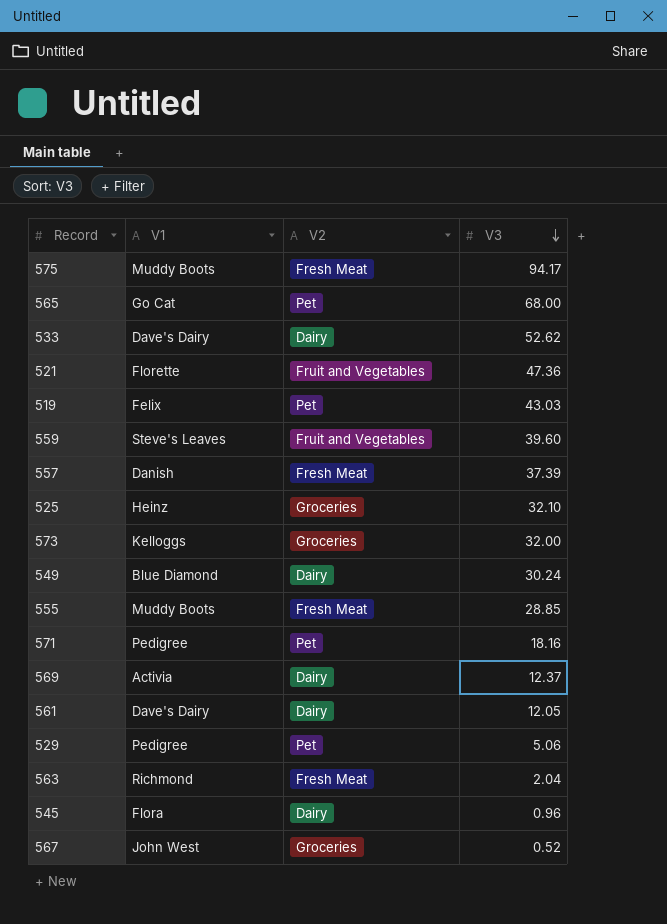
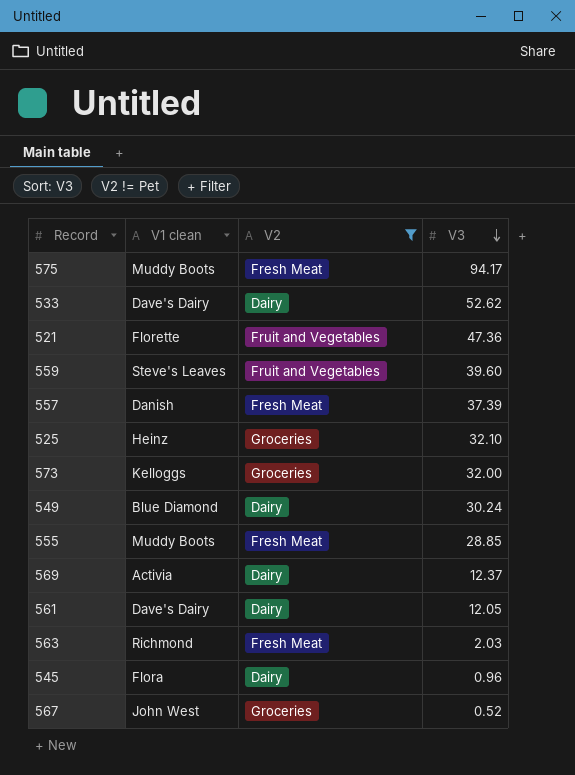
filter: none -> V2 != Pet
column name: V1 -> V1 clean
563 | V3: 2.04 -> 2.03

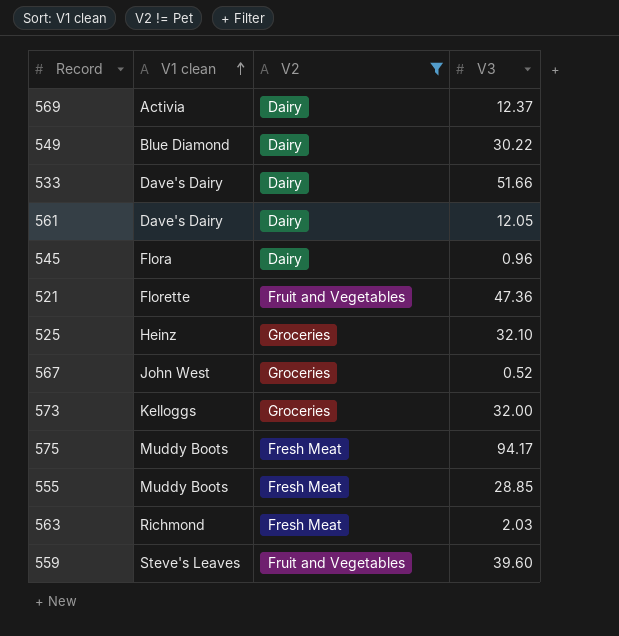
row order: V3 descending -> V1 clean ascending
row 557: Danish | Fresh Meat | 37.39 -> none
549 | V3: 30.24 -> 30.22
533 | V3: 52.62 -> 51.66

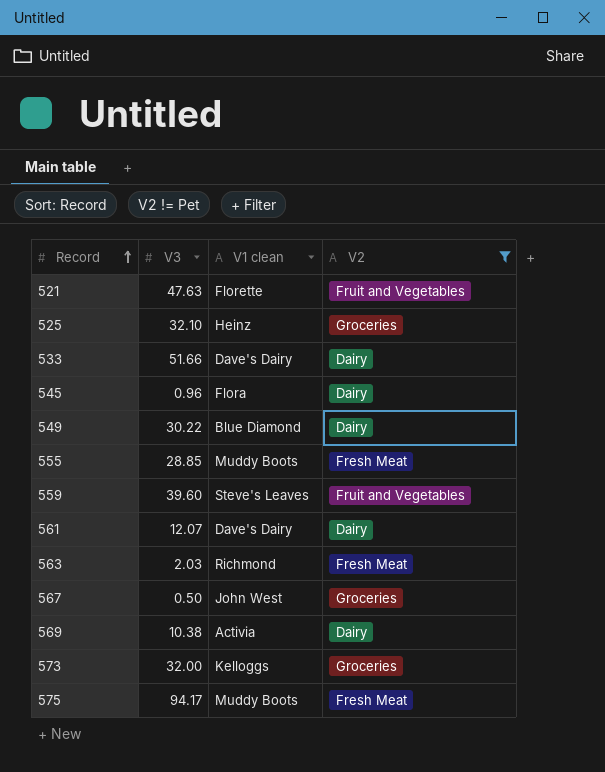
row order: V1 clean ascending -> Record ascending
column V3 | position: 4 -> 2
521 | V3: 47.36 -> 47.63
561 | V3: 12.05 -> 12.07
567 | V3: 0.52 -> 0.50
569 | V3: 12.37 -> 10.38

